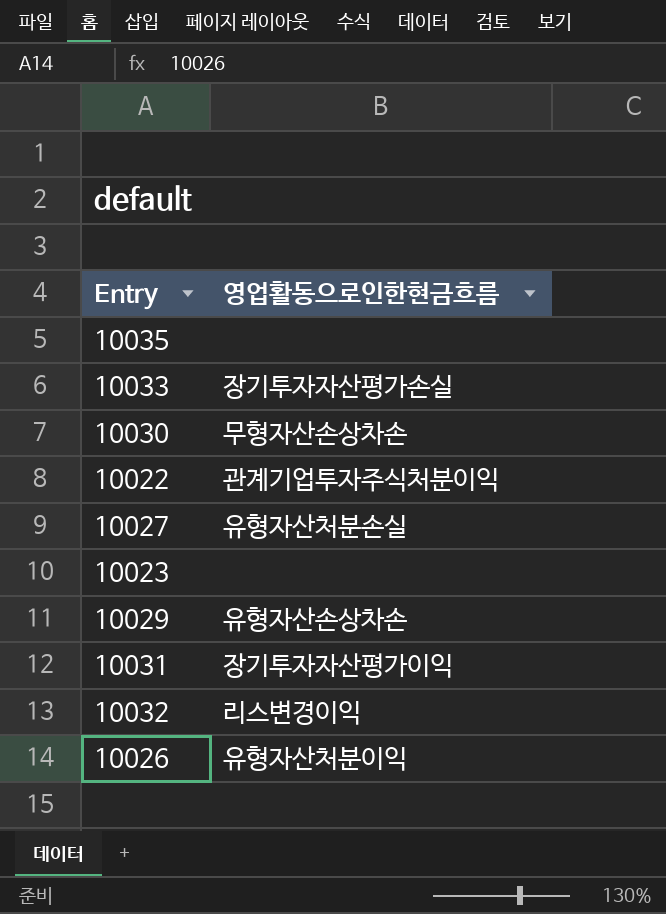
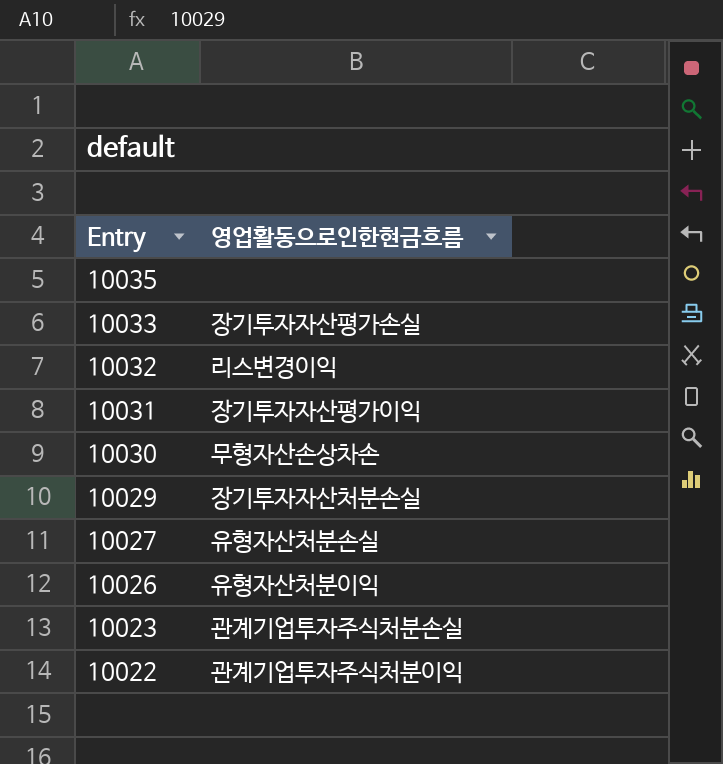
row order: none -> Entry descending
10029 | 영업활동으로인한현금흐름: 유형자산손상차손 -> 장기투자자산처분손실
10023 | 영업활동으로인한현금흐름: none -> 관계기업투자주식처분손실

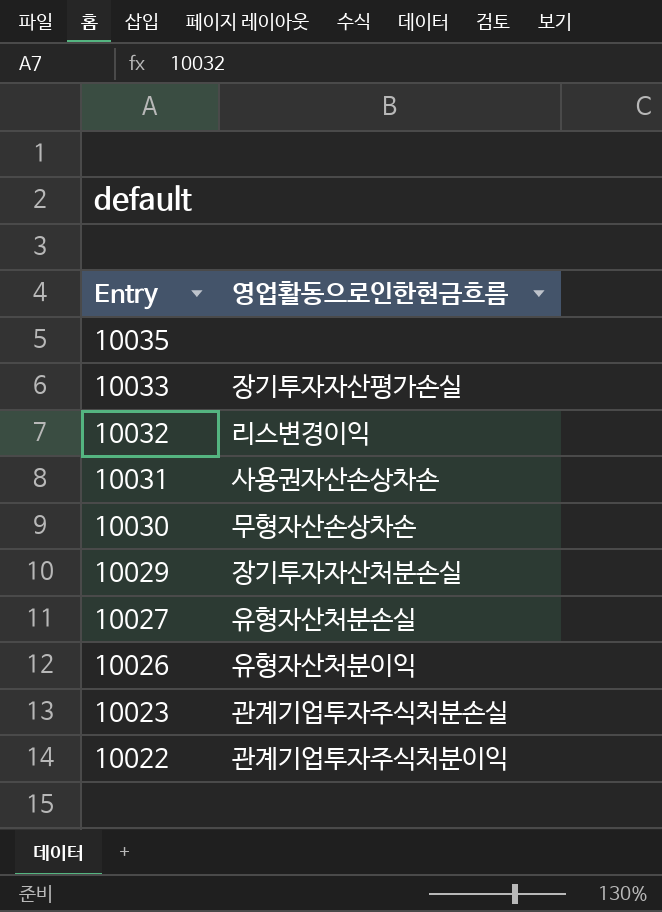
10031 | 영업활동으로인한현금흐름: 장기투자자산평가이익 -> 사용권자산손상차손

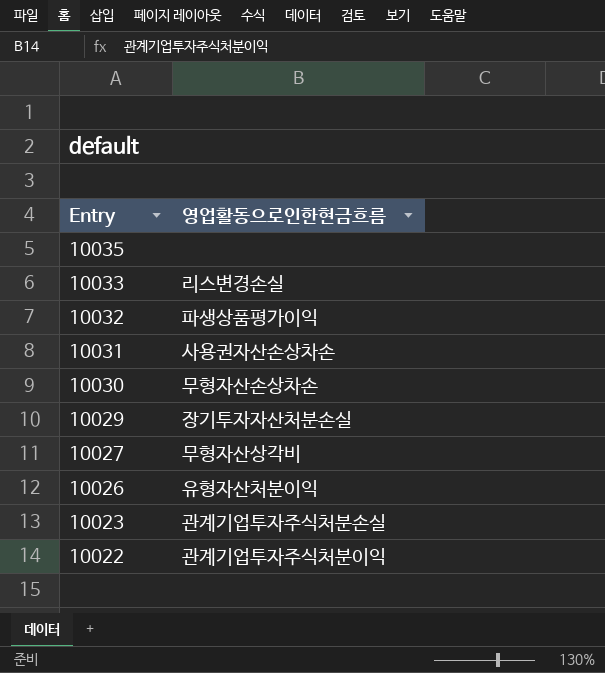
10033 | 영업활동으로인한현금흐름: 장기투자자산평가손실 -> 리스변경손실
10032 | 영업활동으로인한현금흐름: 리스변경이익 -> 파생상품평가이익
10027 | 영업활동으로인한현금흐름: 유형자산처분손실 -> 무형자산상각비

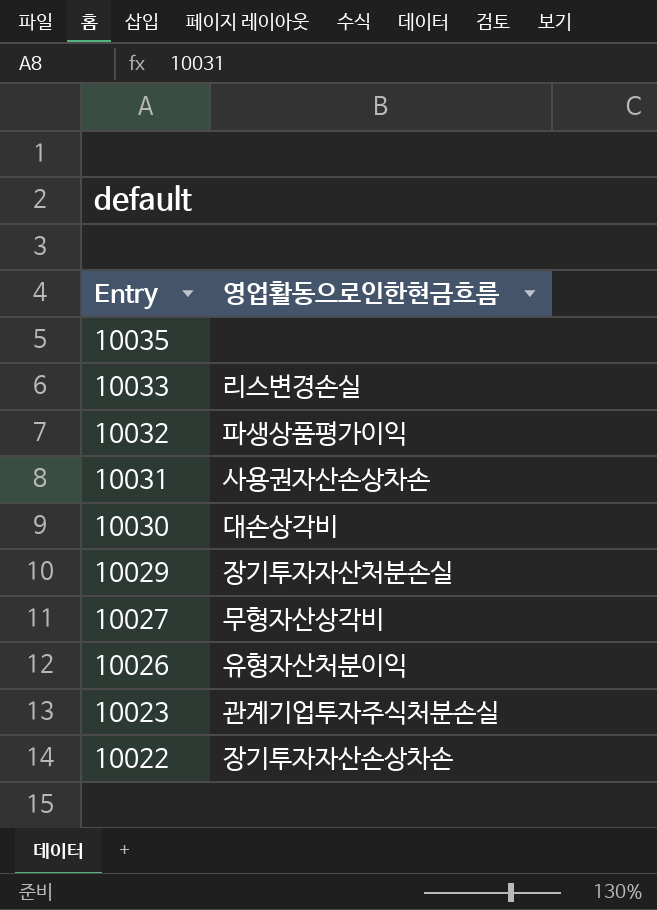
10030 | 영업활동으로인한현금흐름: 무형자산손상차손 -> 대손상각비
10022 | 영업활동으로인한현금흐름: 관계기업투자주식처분이익 -> 장기투자자산손상차손

